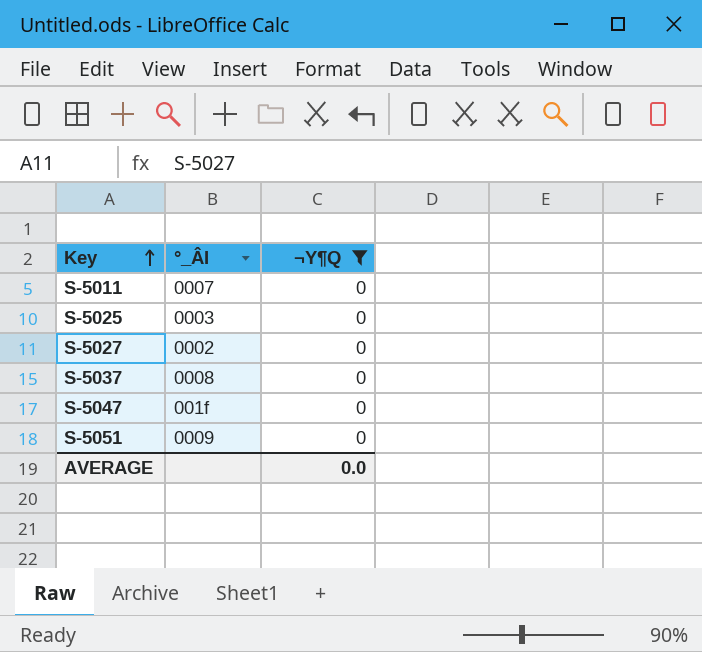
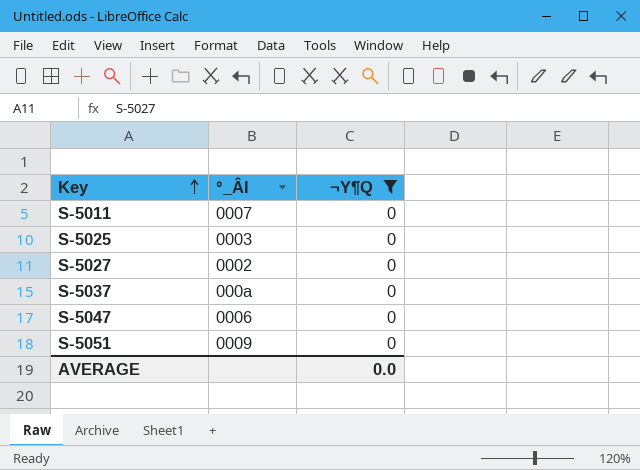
S-5037 | °_ÂI: 0008 -> 000a
S-5047 | °_ÂI: 001f -> 0006

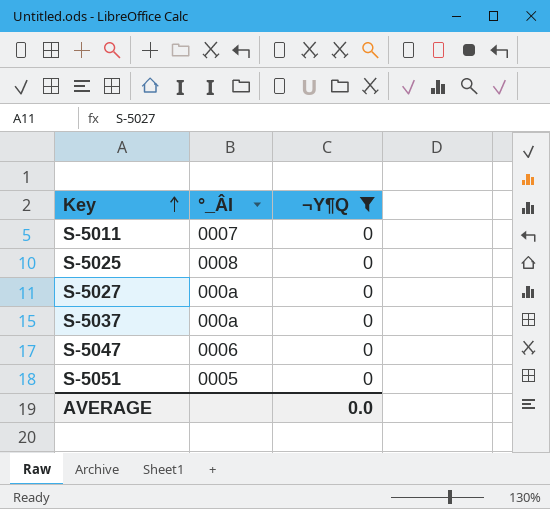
S-5025 | °_ÂI: 0003 -> 0008
S-5027 | °_ÂI: 0002 -> 000a
S-5051 | °_ÂI: 0009 -> 0005

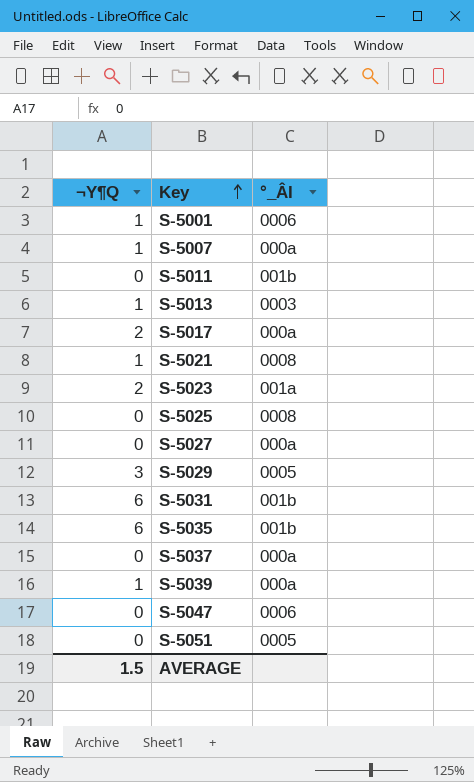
filter: ¬Y¶Q = 0 -> none
column ¬Y¶Q | position: 3 -> 1
S-5011 | °_ÂI: 0007 -> 001b
AVERAGE | ¬Y¶Q: 0.0 -> 1.5

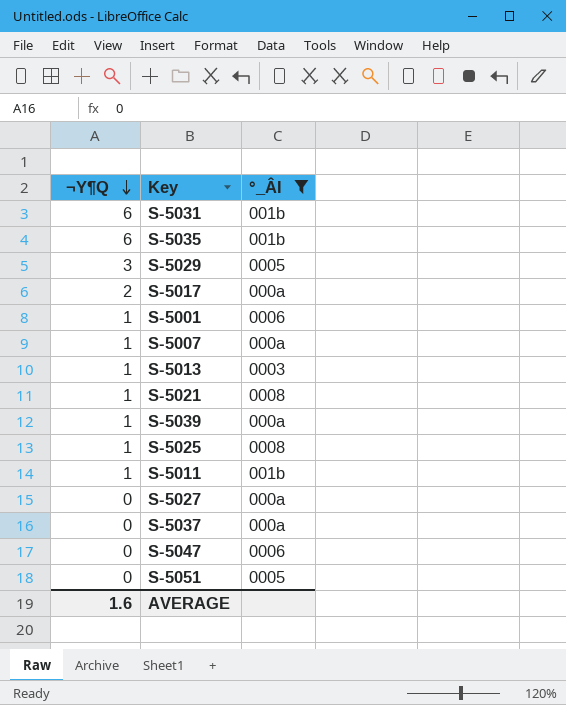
filter: none -> °_ÂI != 001a
row order: Key ascending -> ¬Y¶Q descending
S-5025 | ¬Y¶Q: 0 -> 1
S-5011 | ¬Y¶Q: 0 -> 1
AVERAGE | ¬Y¶Q: 1.5 -> 1.6

